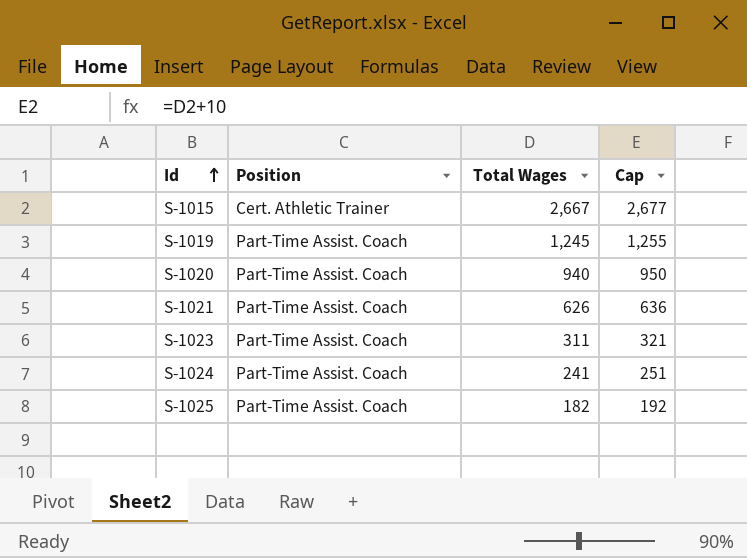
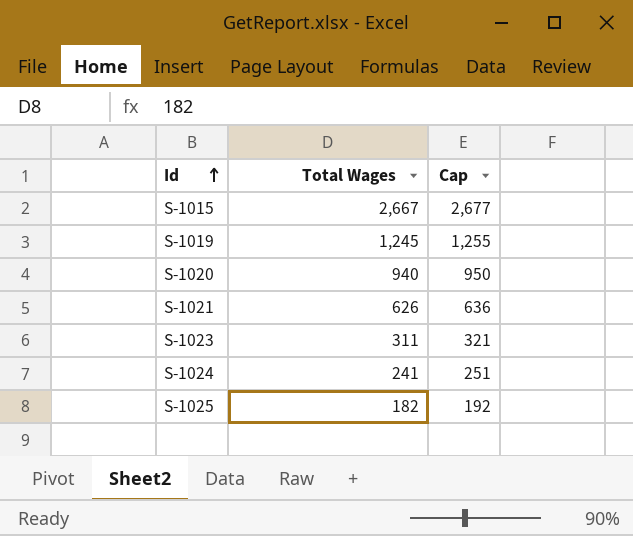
column Position | position: 2 -> none

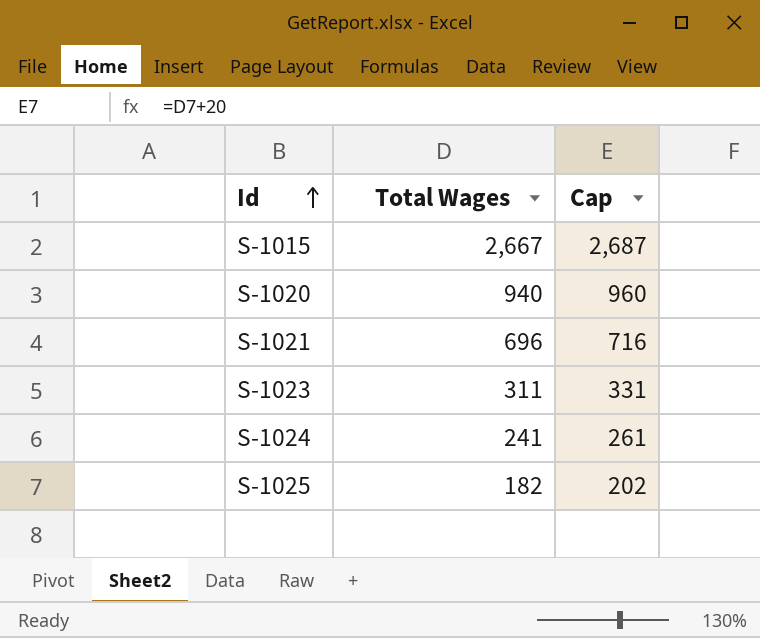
column Cap | formula: [Total Wages] + 10 -> [Total Wages] + 20
row S-1019: 1,245 | 1,255 -> none
S-1021 | Total Wages: 626 -> 696

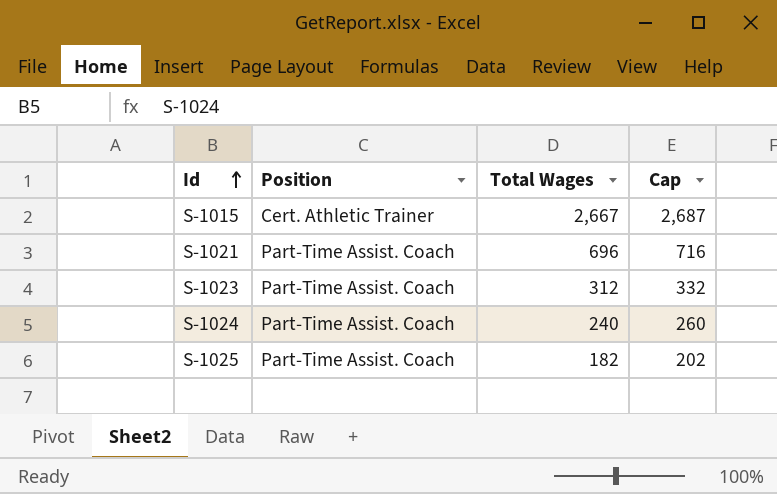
column Position | position: none -> 2
row S-1020: 940 | 960 -> none
S-1023 | Total Wages: 311 -> 312
S-1023 | Cap: 331 -> 332
S-1024 | Total Wages: 241 -> 240
S-1024 | Cap: 261 -> 260

